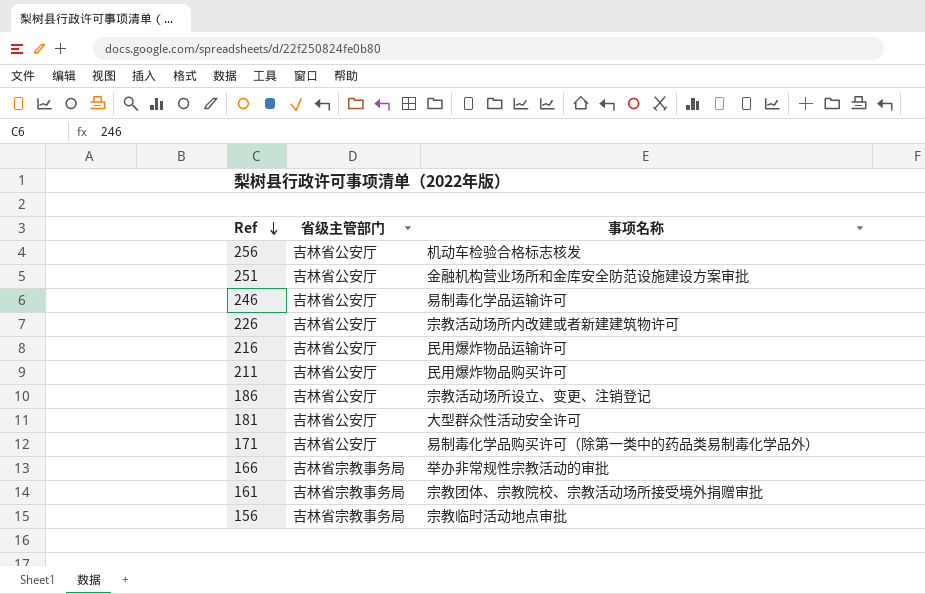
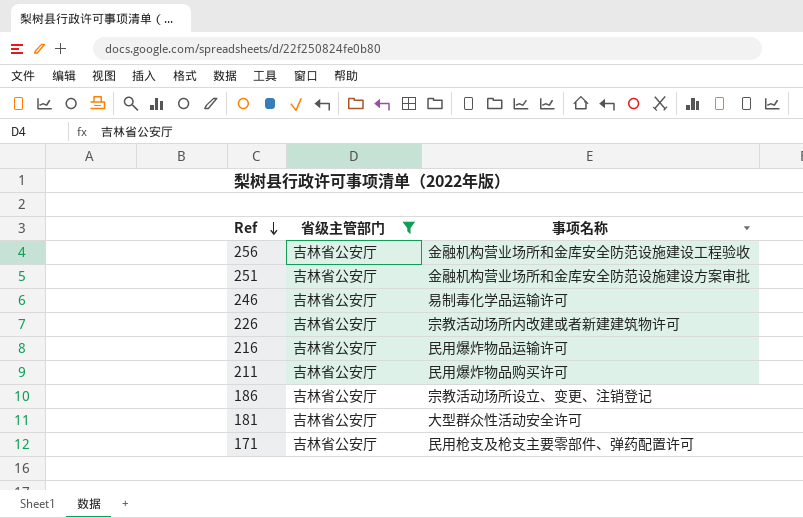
filter: none -> 省级主管部门 = 吉林省公安厅
256 | 事项名称: 机动车检验合格标志核发 -> 金融机构营业场所和金库安全防范设施建设工程验收
171 | 事项名称: 易制毒化学品购买许可（除第一类中的药品类易制毒化学品外） -> 民用枪支及枪支主要零部件、弹药配置许可

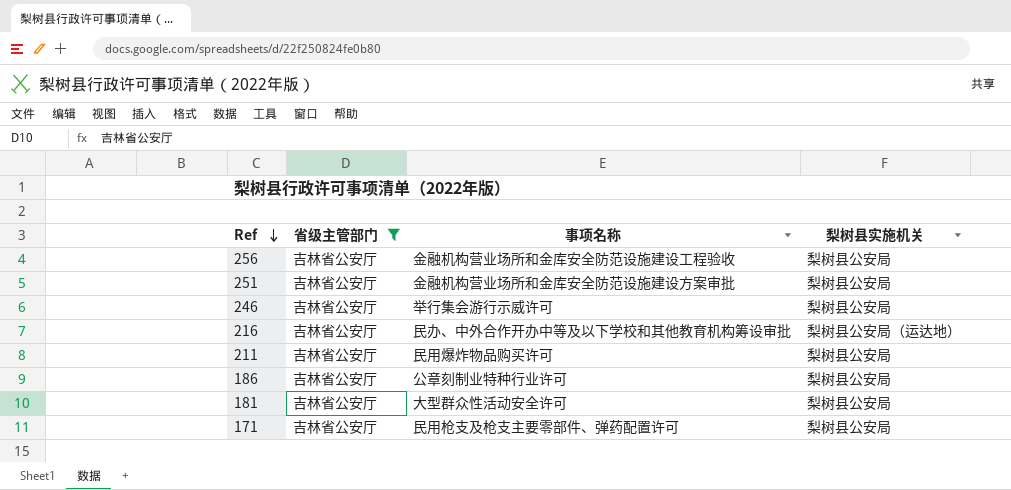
column 梨树县实施机关 | position: none -> 4
row 226: 吉林省公安厅 | 宗教活动场所内改建或者新建建筑物许可 -> none
246 | 事项名称: 易制毒化学品运输许可 -> 举行集会游行示威许可
216 | 事项名称: 民用爆炸物品运输许可 -> 民办、中外合作开办中等及以下学校和其他教育机构筹设审批
186 | 事项名称: 宗教活动场所设立、变更、注销登记 -> 公章刻制业特种行业许可

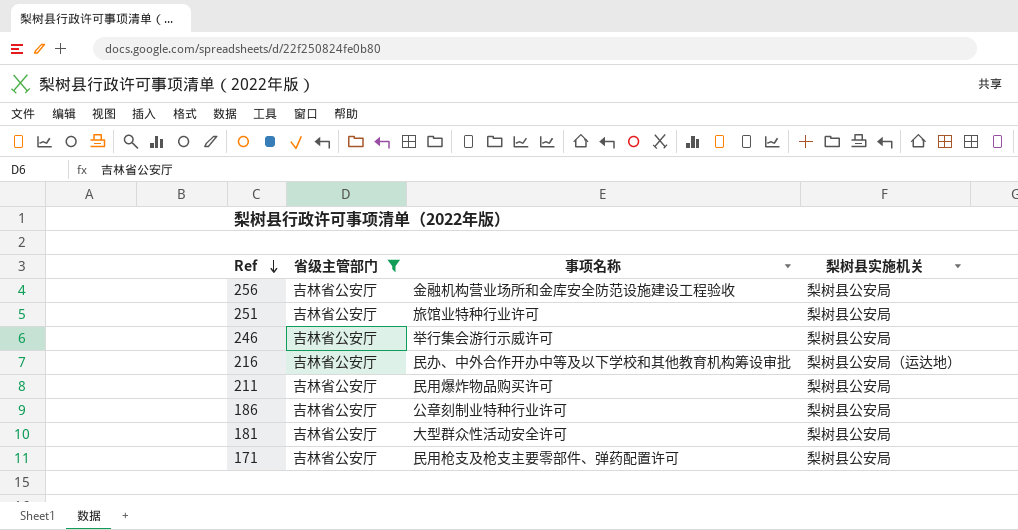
251 | 事项名称: 金融机构营业场所和金库安全防范设施建设方案审批 -> 旅馆业特种行业许可

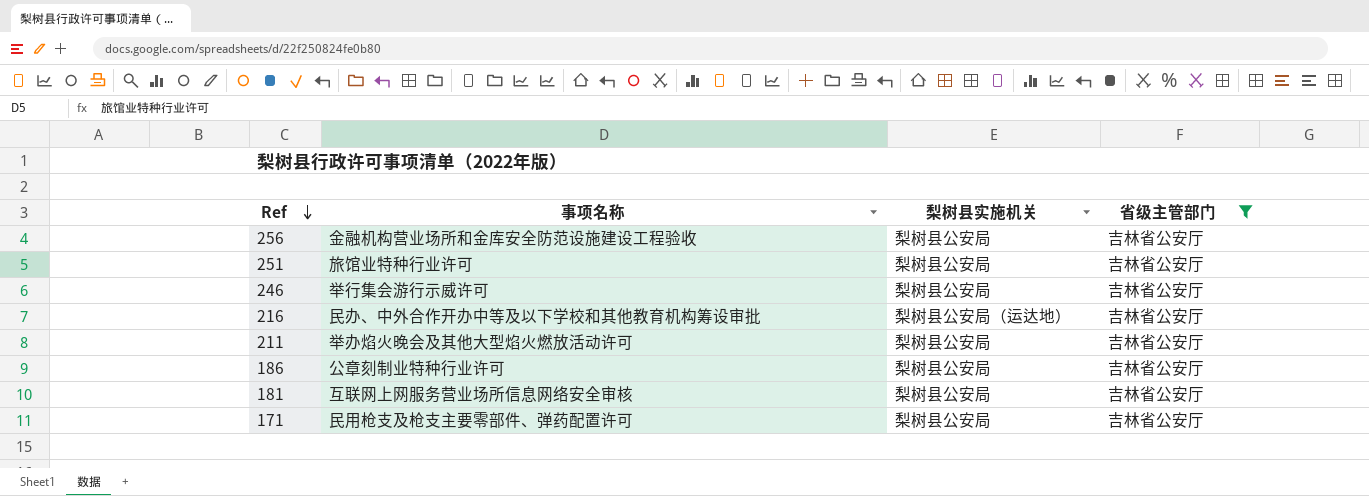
column 省级主管部门 | position: 2 -> 4
211 | 事项名称: 民用爆炸物品购买许可 -> 举办焰火晚会及其他大型焰火燃放活动许可
181 | 事项名称: 大型群众性活动安全许可 -> 互联网上网服务营业场所信息网络安全审核

